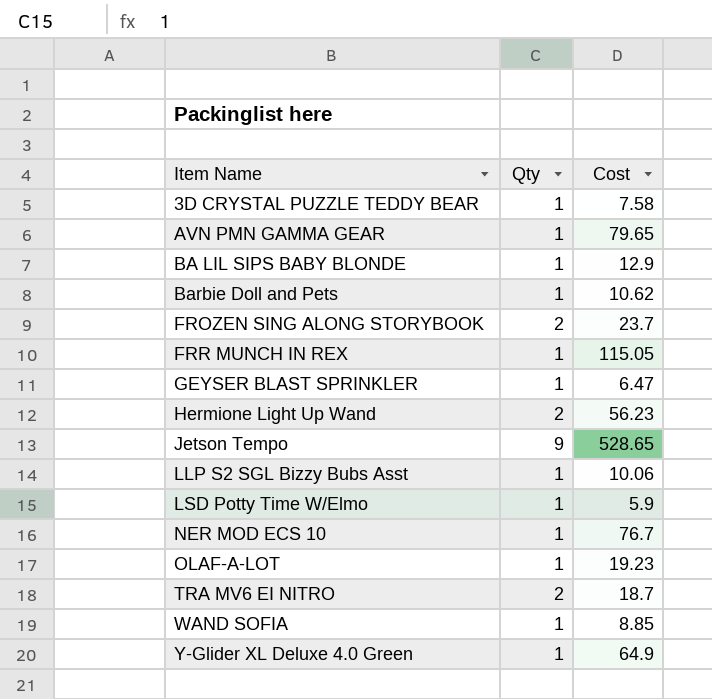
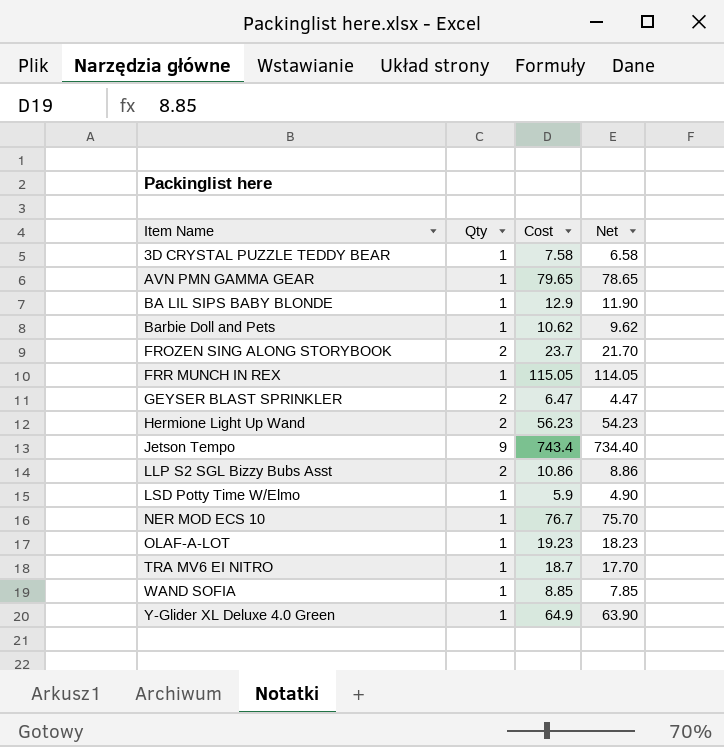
column Net | formula: none -> [Cost] - [Qty]
GEYSER BLAST SPRINKLER | Qty: 1 -> 2
Jetson Tempo | Cost: 528.65 -> 743.4
LLP S2 SGL Bizzy Bubs Asst | Qty: 1 -> 2
LLP S2 SGL Bizzy Bubs Asst | Cost: 10.06 -> 10.86
TRA MV6 EI NITRO | Qty: 2 -> 1

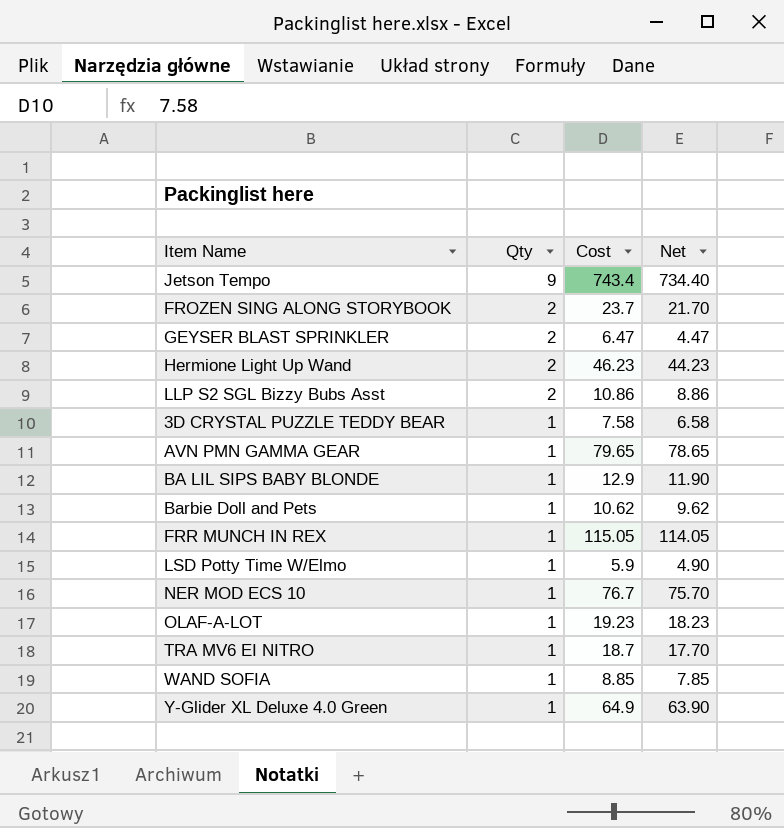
row order: Item Name ascending -> Qty descending
Hermione Light Up Wand | Cost: 56.23 -> 46.23
Hermione Light Up Wand | Net: 54.23 -> 44.23

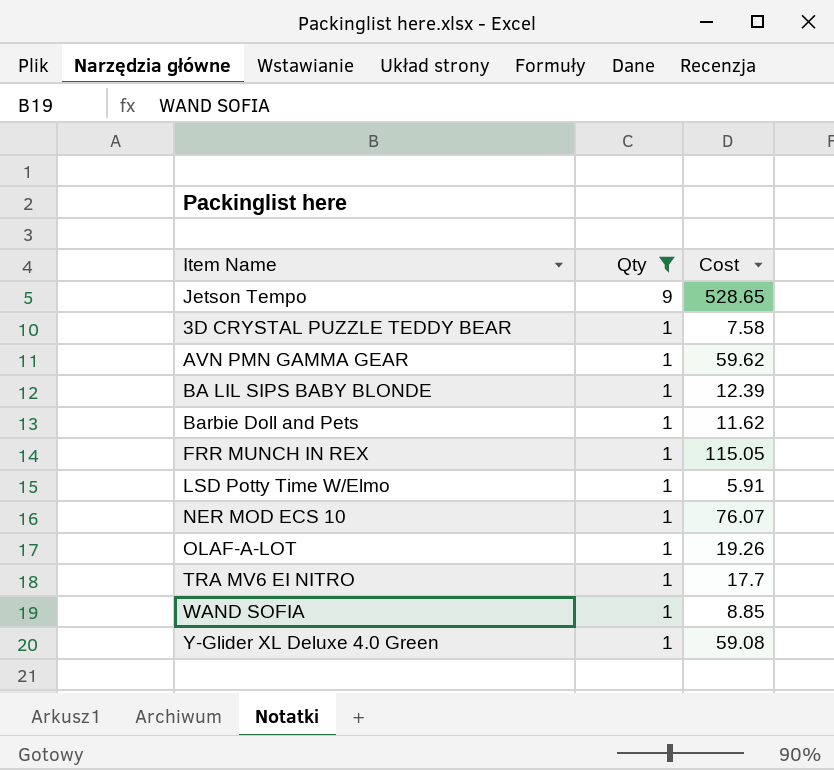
filter: none -> Qty != 2
column Net | formula: [Cost] - [Qty] -> none
Jetson Tempo | Cost: 743.4 -> 528.65
AVN PMN GAMMA GEAR | Cost: 79.65 -> 59.62
BA LIL SIPS BABY BLONDE | Cost: 12.9 -> 12.39
Barbie Doll and Pets | Cost: 10.62 -> 11.62
LSD Potty Time W/Elmo | Cost: 5.9 -> 5.91
NER MOD ECS 10 | Cost: 76.7 -> 76.07
OLAF-A-LOT | Cost: 19.23 -> 19.26
TRA MV6 EI NITRO | Cost: 18.7 -> 17.7
Y-Glider XL Deluxe 4.0 Green | Cost: 64.9 -> 59.08

